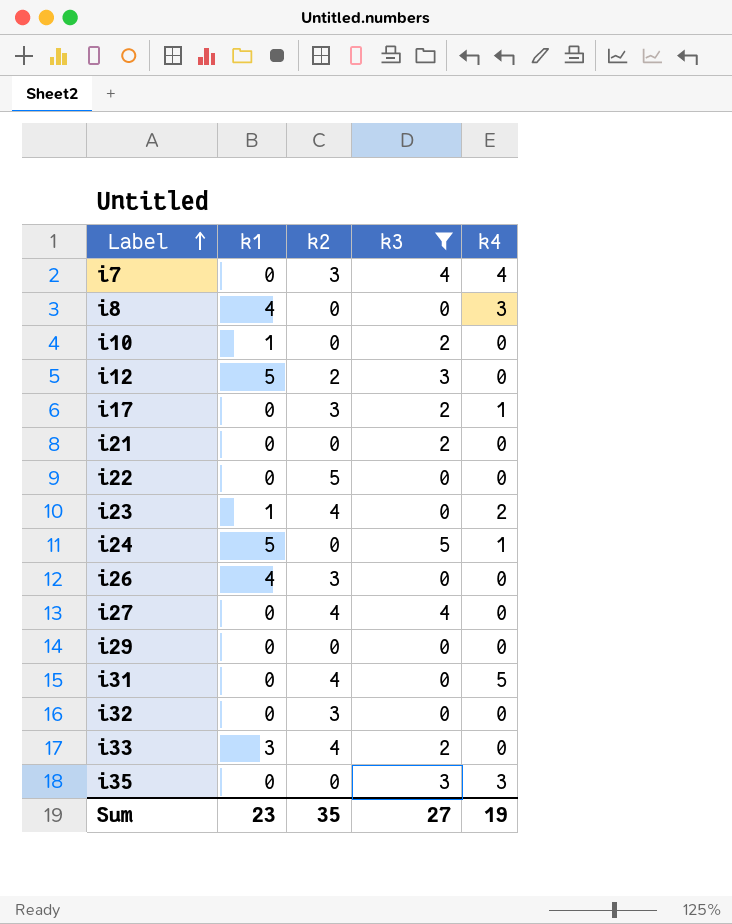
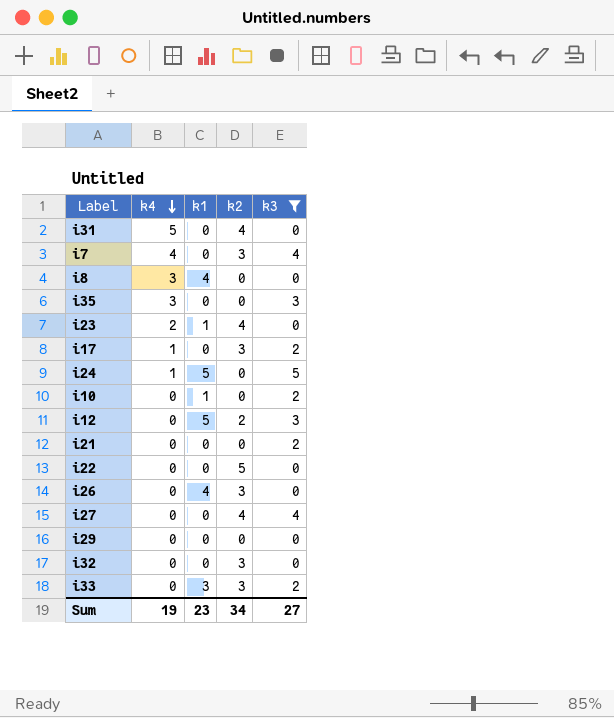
row order: Label ascending -> k4 descending
column k4 | position: 5 -> 2
i33 | k2: 4 -> 3
Sum | k2: 35 -> 34

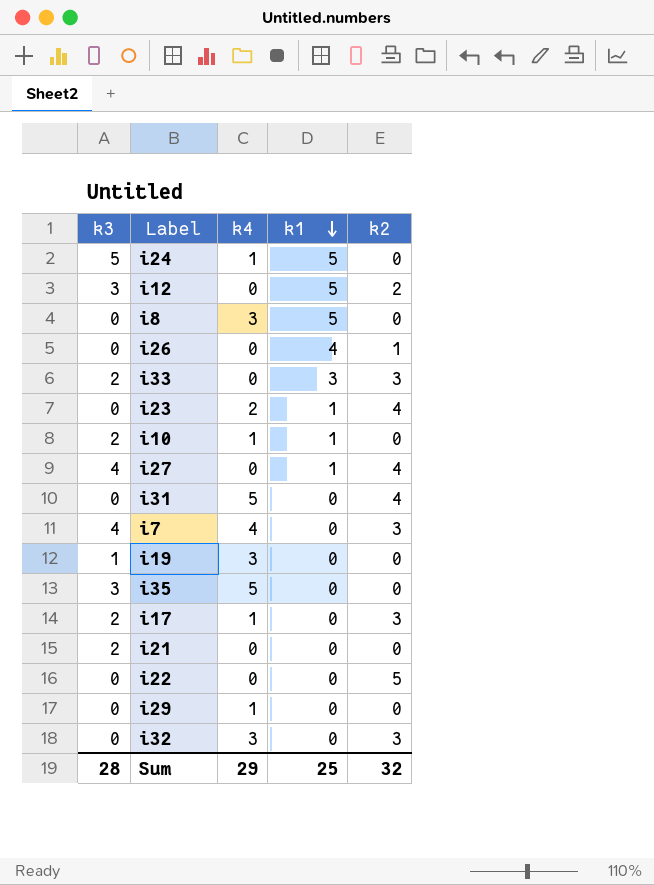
filter: k3 != 1 -> none
row order: k4 descending -> k1 descending
column k3 | position: 5 -> 1
i8 | k1: 4 -> 5
i26 | k2: 3 -> 1
i10 | k4: 0 -> 1
i27 | k1: 0 -> 1
i35 | k4: 3 -> 5
i29 | k4: 0 -> 1
i32 | k4: 0 -> 3
Sum | k3: 27 -> 28
Sum | k4: 19 -> 29
Sum | k1: 23 -> 25
Sum | k2: 34 -> 32

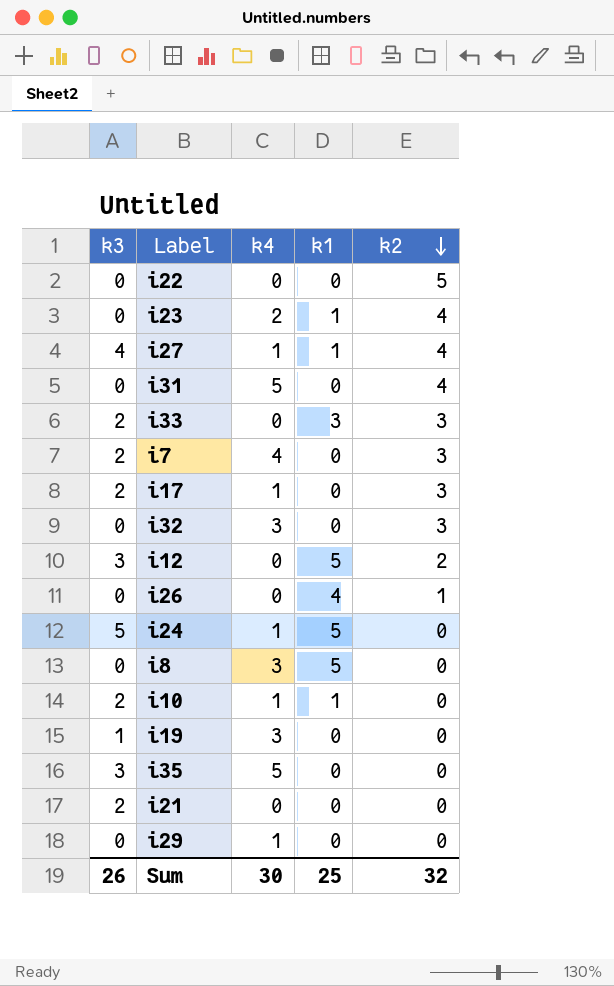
row order: k1 descending -> k2 descending
i27 | k4: 0 -> 1
i7 | k3: 4 -> 2
Sum | k3: 28 -> 26
Sum | k4: 29 -> 30

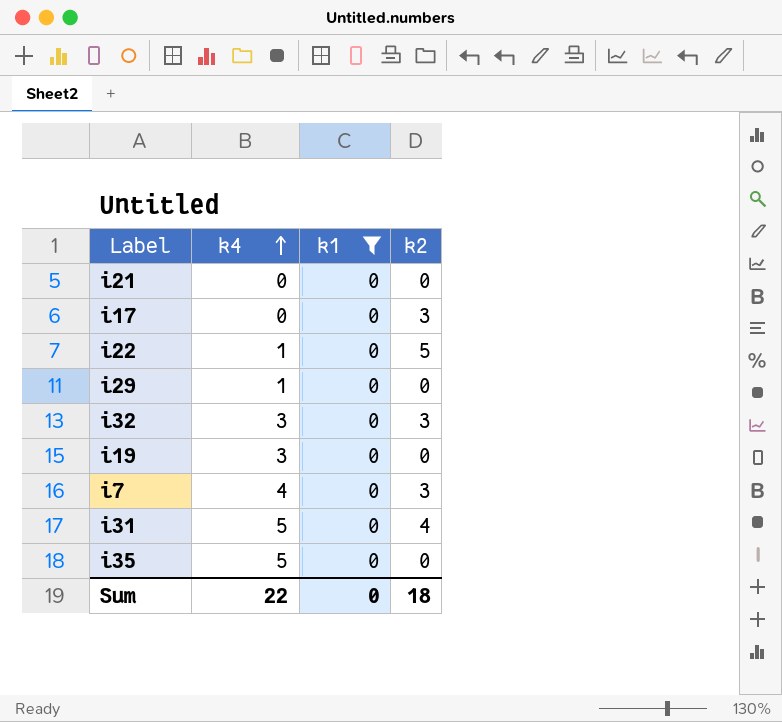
filter: none -> k1 = 0
row order: k2 descending -> k4 ascending
column k3 | position: 1 -> none
i17 | k4: 1 -> 0
i22 | k4: 0 -> 1
Sum | k4: 30 -> 22
Sum | k1: 25 -> 0
Sum | k2: 32 -> 18

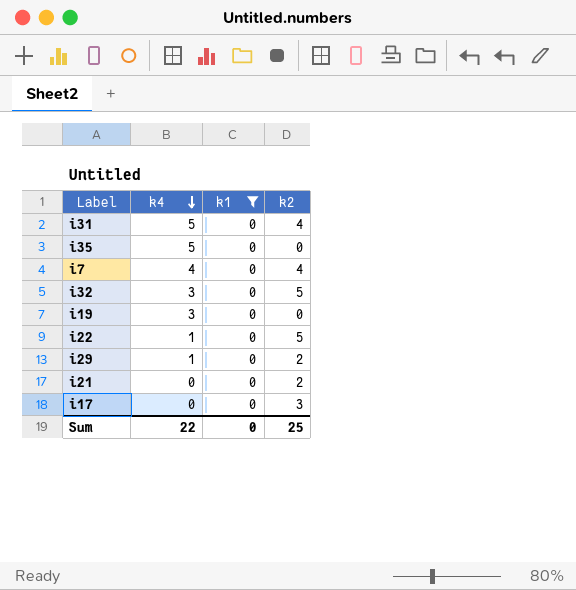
row order: k4 ascending -> k4 descending
i7 | k2: 3 -> 4
i32 | k2: 3 -> 5
i29 | k2: 0 -> 2
i21 | k2: 0 -> 2
Sum | k2: 18 -> 25

